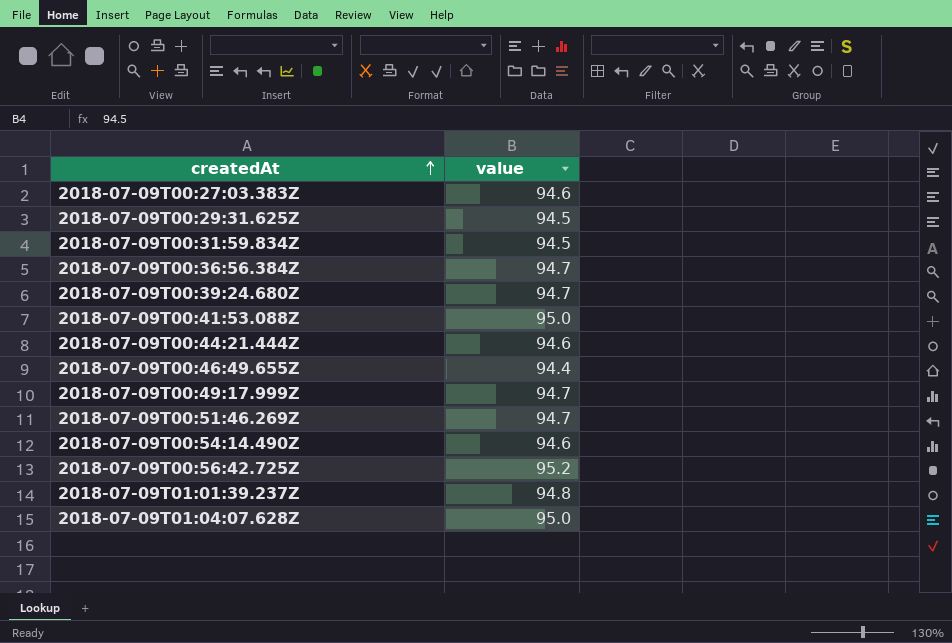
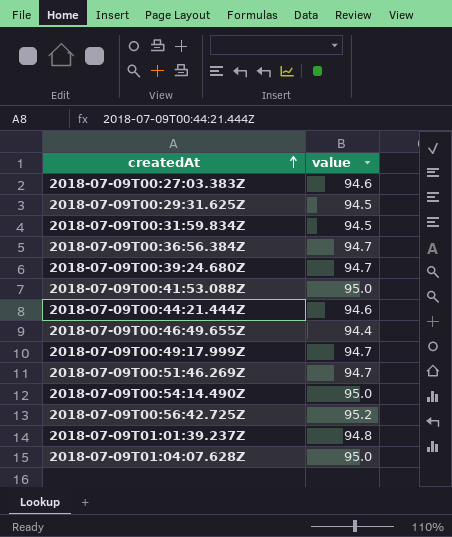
2018-07-09T00:54:14.490Z | value: 94.6 -> 95.0

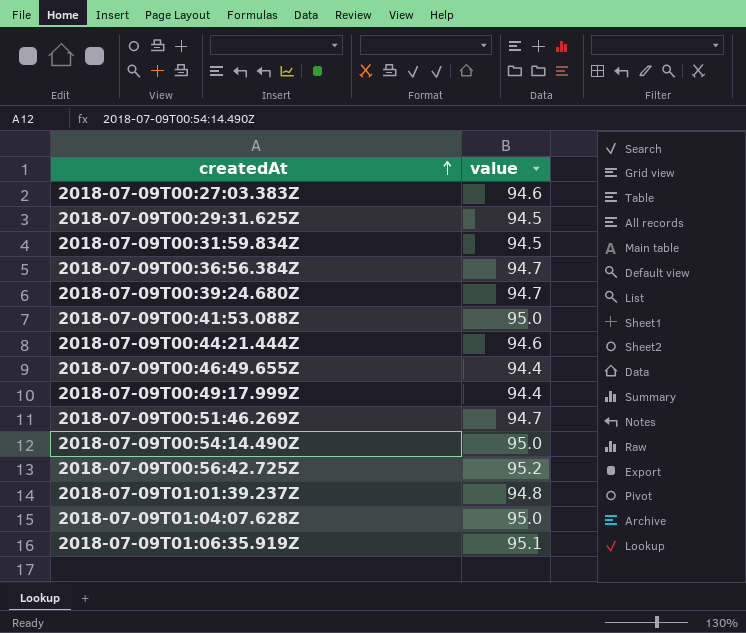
2018-07-09T00:49:17.999Z | value: 94.7 -> 94.4
row 2018-07-09T01:06:35.919Z: none -> 95.1

